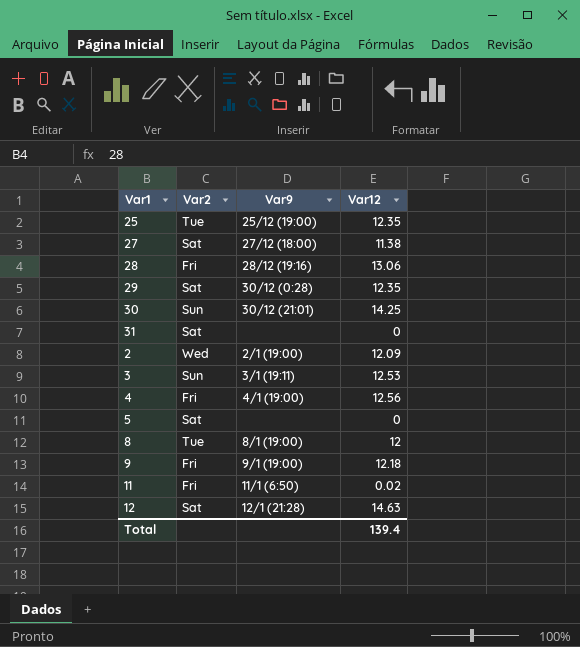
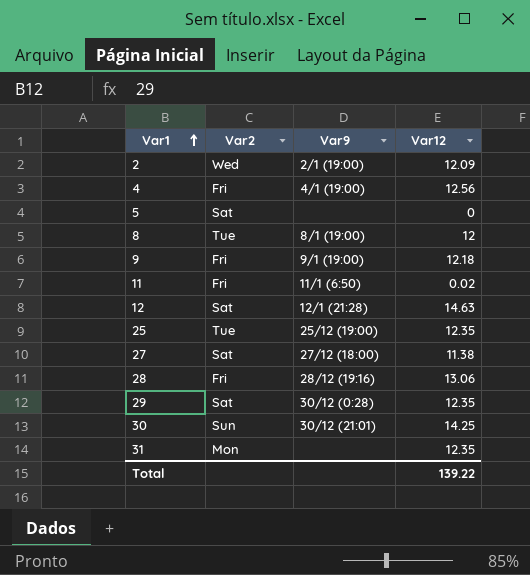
row order: none -> Var1 ascending
row 3: Sun | 3/1 (19:11) | 12.53 -> none
31 | Var2: Sat -> Mon
31 | Var12: 0 -> 12.35
Total | Var12: 139.4 -> 139.22

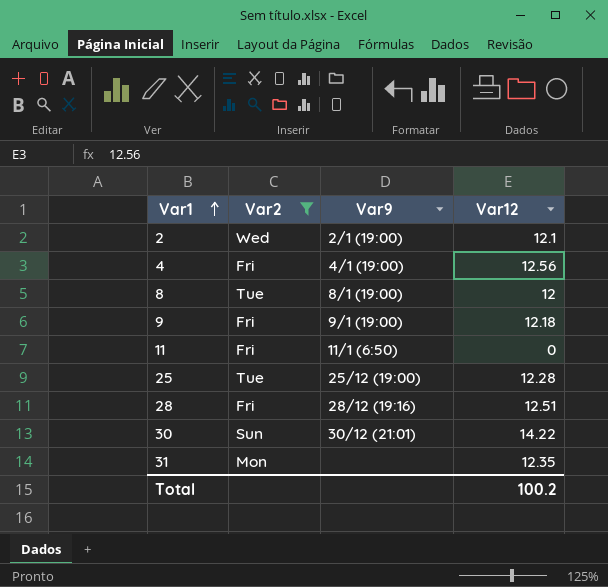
filter: none -> Var2 != Sat
2 | Var12: 12.09 -> 12.1
11 | Var12: 0.02 -> 0
25 | Var12: 12.35 -> 12.28
28 | Var12: 13.06 -> 12.51
30 | Var12: 14.25 -> 14.22
Total | Var12: 139.22 -> 100.2

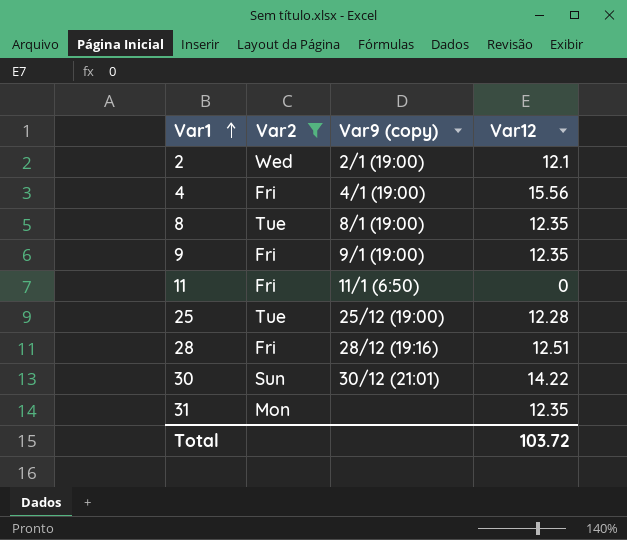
column name: Var9 -> Var9 (copy)
4 | Var12: 12.56 -> 15.56
8 | Var12: 12 -> 12.35
9 | Var12: 12.18 -> 12.35
Total | Var12: 100.2 -> 103.72

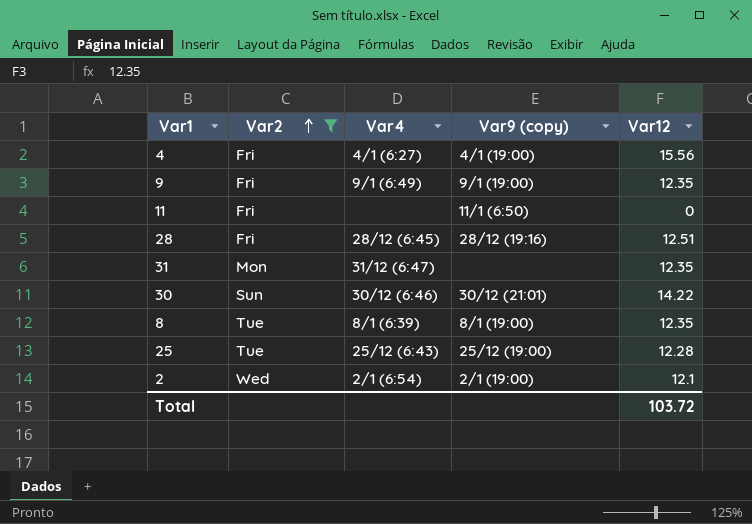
row order: Var1 ascending -> Var2 ascending
column Var4 | position: none -> 3

